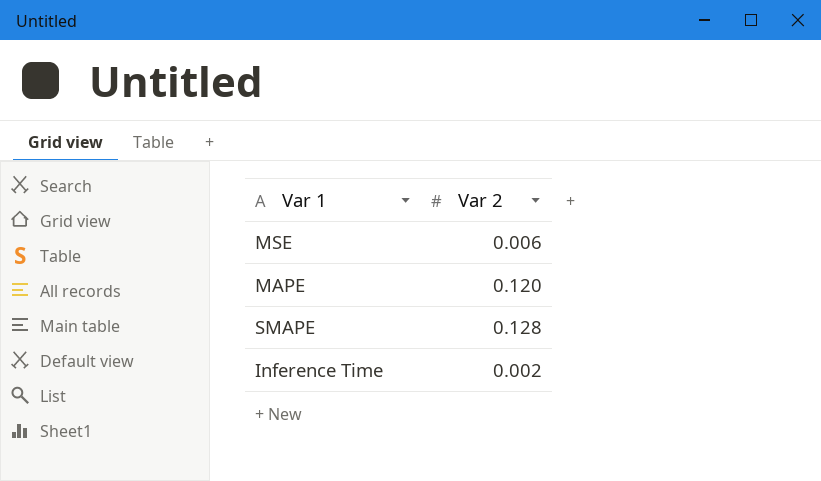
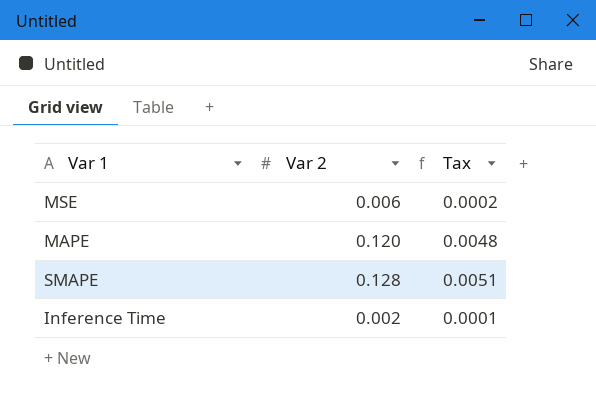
column Tax | formula: none -> [Var 2] * 0.04

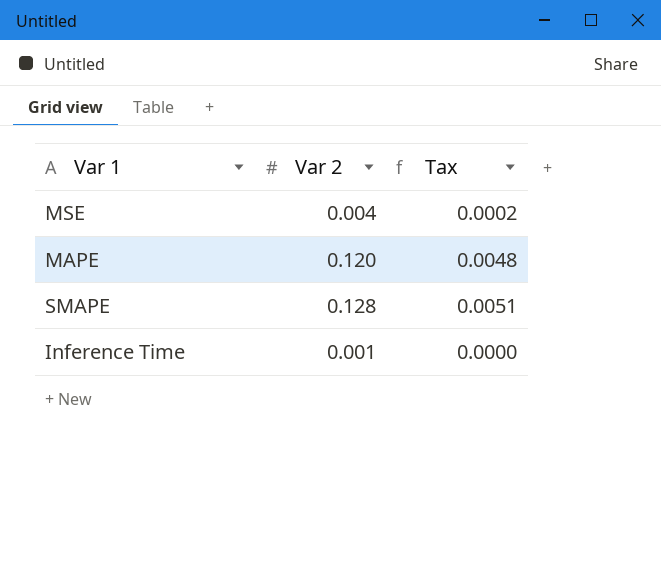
MSE | Var 2: 0.006 -> 0.004
Inference Time | Var 2: 0.002 -> 0.001
Inference Time | Tax: 0.0001 -> 0.0000

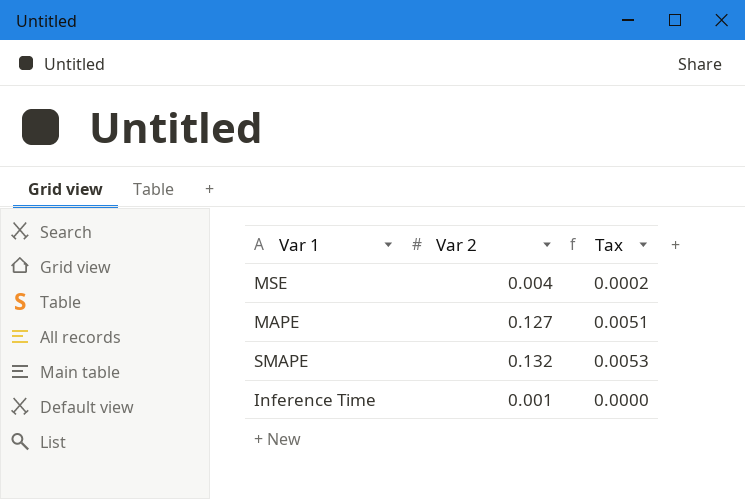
MAPE | Var 2: 0.120 -> 0.127
MAPE | Tax: 0.0048 -> 0.0051
SMAPE | Var 2: 0.128 -> 0.132
SMAPE | Tax: 0.0051 -> 0.0053

